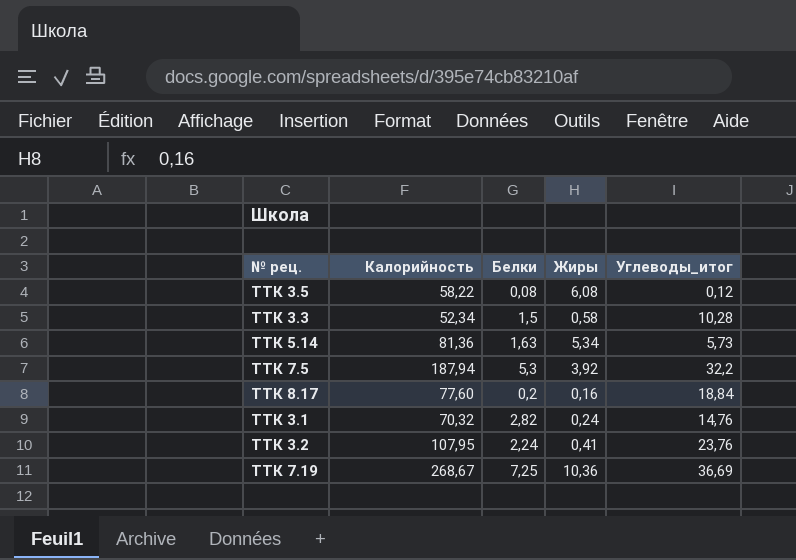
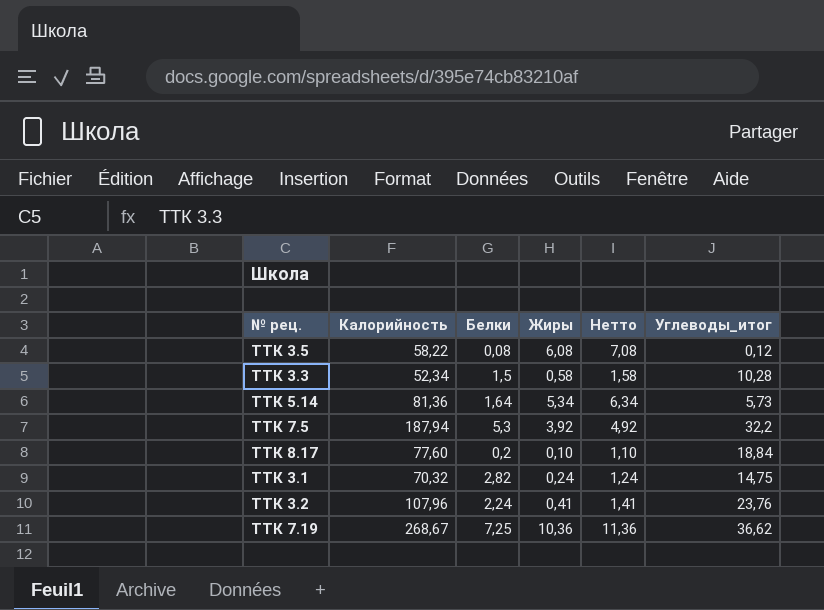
column Нетто | formula: none -> [Жиры] + 1
ТТК 5.14 | Белки: 1,63 -> 1,64
ТТК 8.17 | Жиры: 0,16 -> 0,10
ТТК 3.1 | Углеводы_итог: 14,76 -> 14,75
ТТК 3.2 | Калорийность: 107,95 -> 107,96
ТТК 7.19 | Углеводы_итог: 36,69 -> 36,62

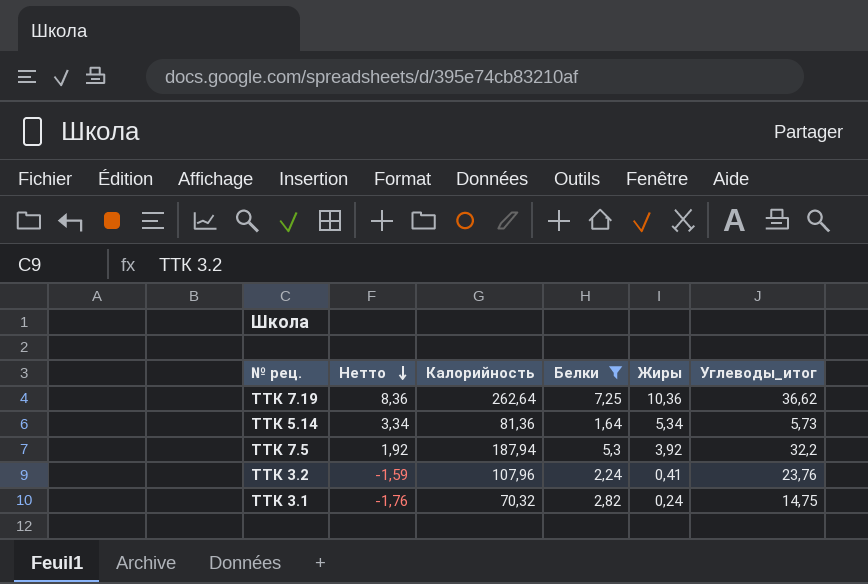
filter: none -> Белки >= 1,64
row order: none -> Нетто descending
column Нетто | formula: [Жиры] + 1 -> [Жиры] - 2
column Нетто | position: 5 -> 2
ТТК 7.19 | Калорийность: 268,67 -> 262,64

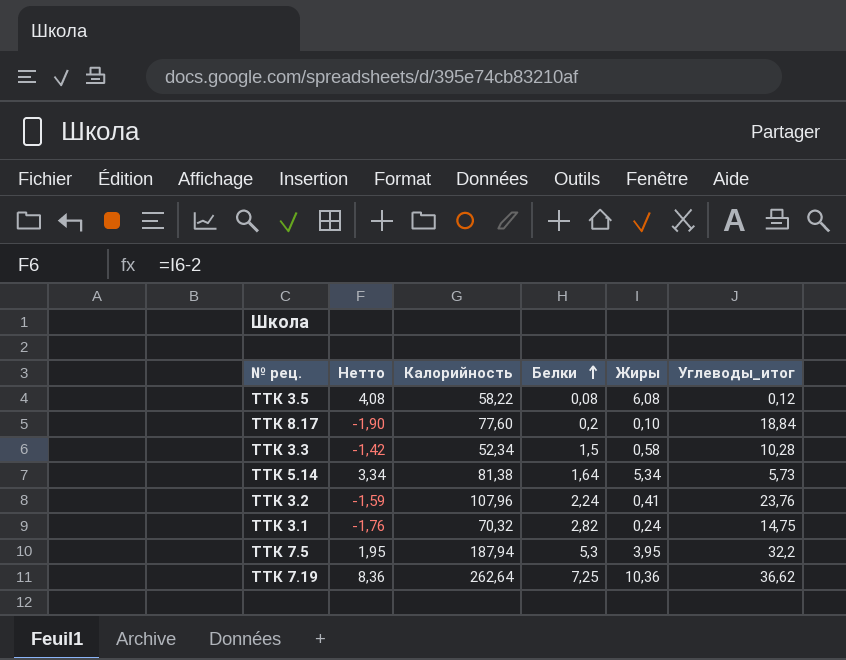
filter: Белки >= 1,64 -> none
row order: Нетто descending -> Белки ascending
ТТК 5.14 | Калорийность: 81,36 -> 81,38
ТТК 7.5 | Нетто: 1,92 -> 1,95
ТТК 7.5 | Жиры: 3,92 -> 3,95

